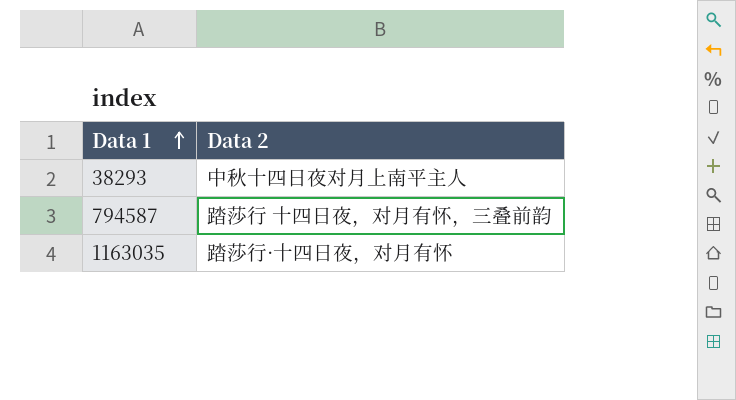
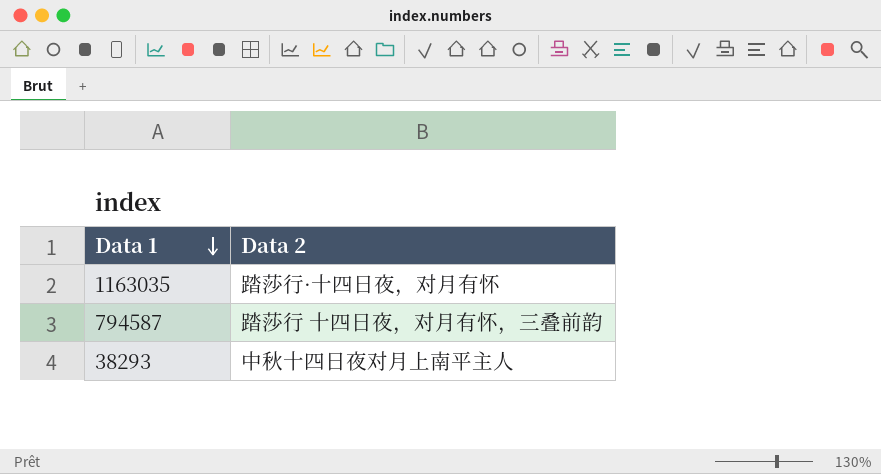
row order: Data 1 ascending -> Data 1 descending

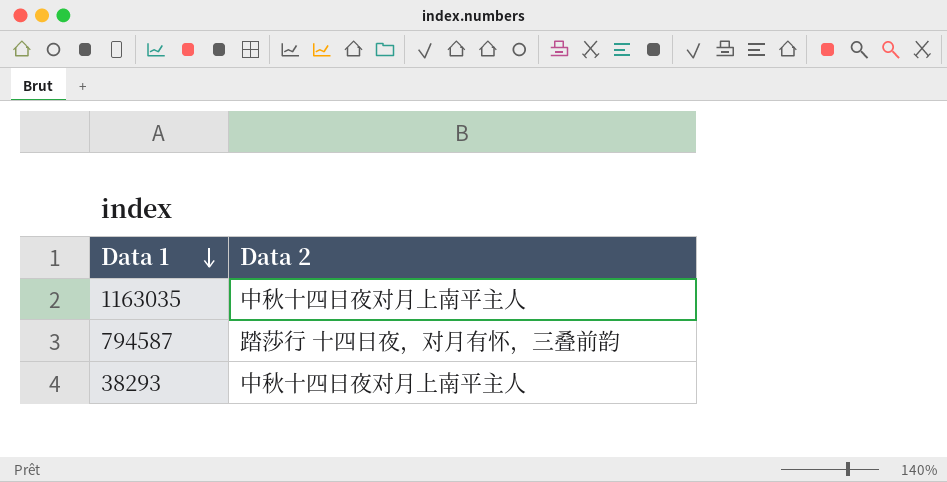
1163035 | Data 2: 踏莎行·十四日夜，对月有怀 -> 中秋十四日夜对月上南平主人

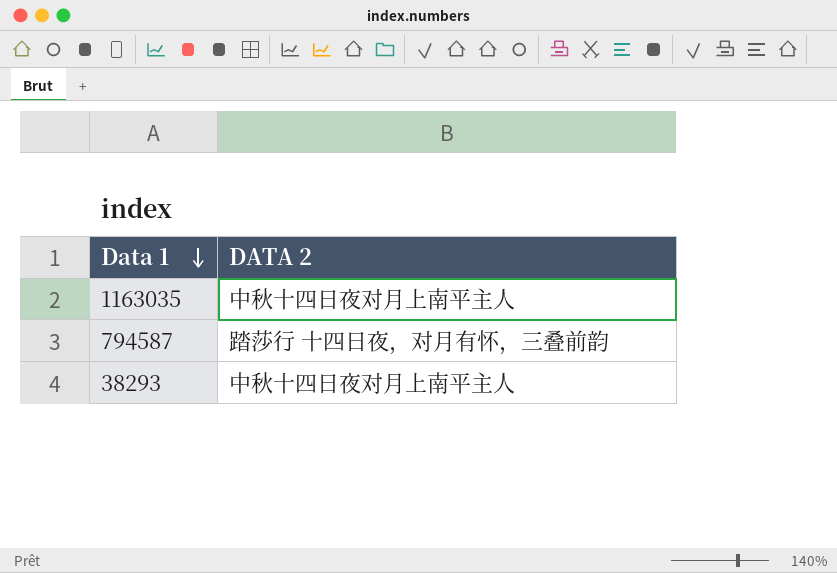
column name: Data 2 -> DATA 2

